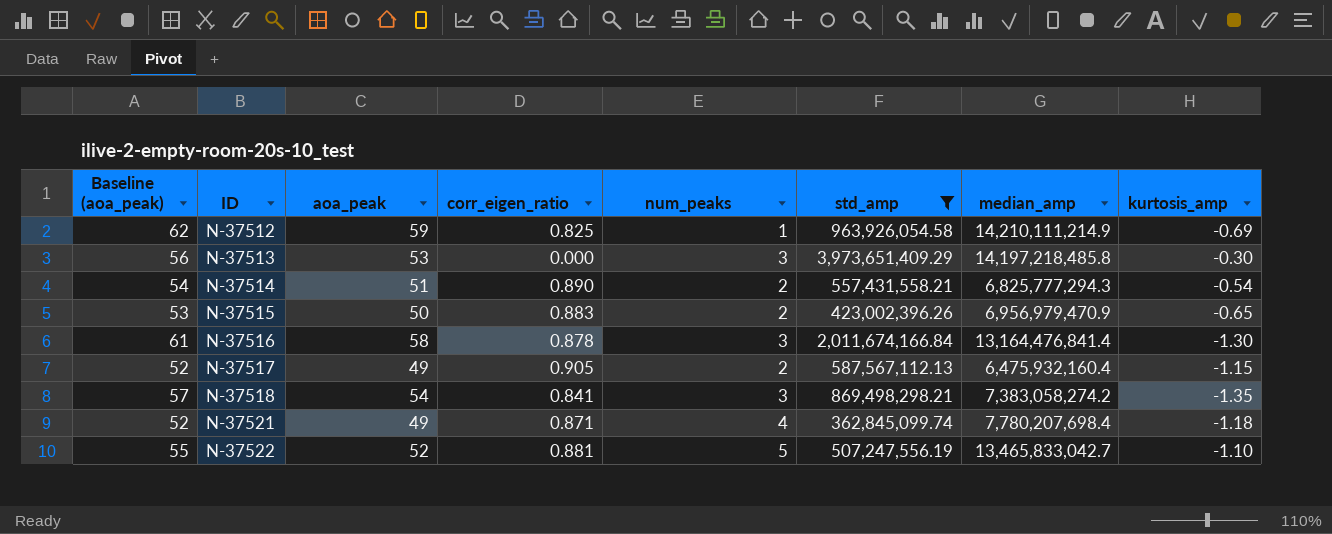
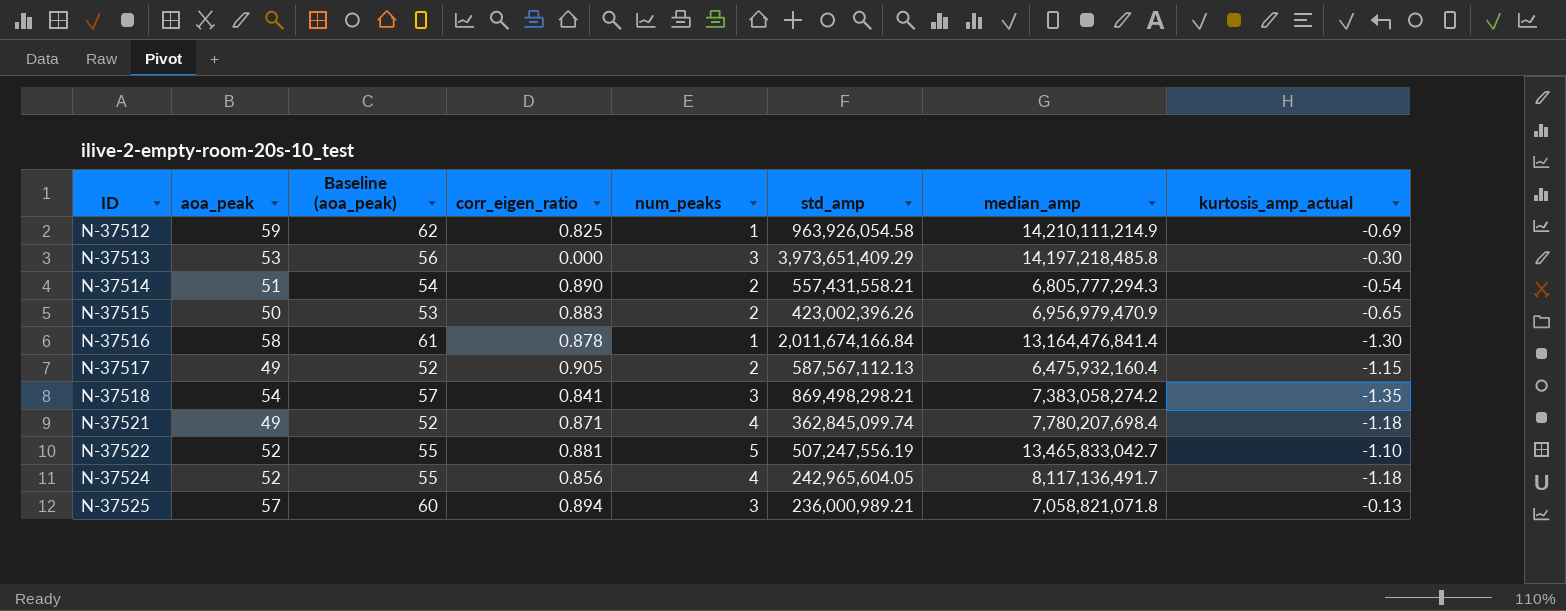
filter: std_amp >= 362,845,099.74 -> none
column Baseline (aoa_peak) | position: 1 -> 3
column name: kurtosis_amp -> kurtosis_amp_actual
N-37514 | median_amp: 6,825,777,294.3 -> 6,805,777,294.3
N-37516 | num_peaks: 3 -> 1

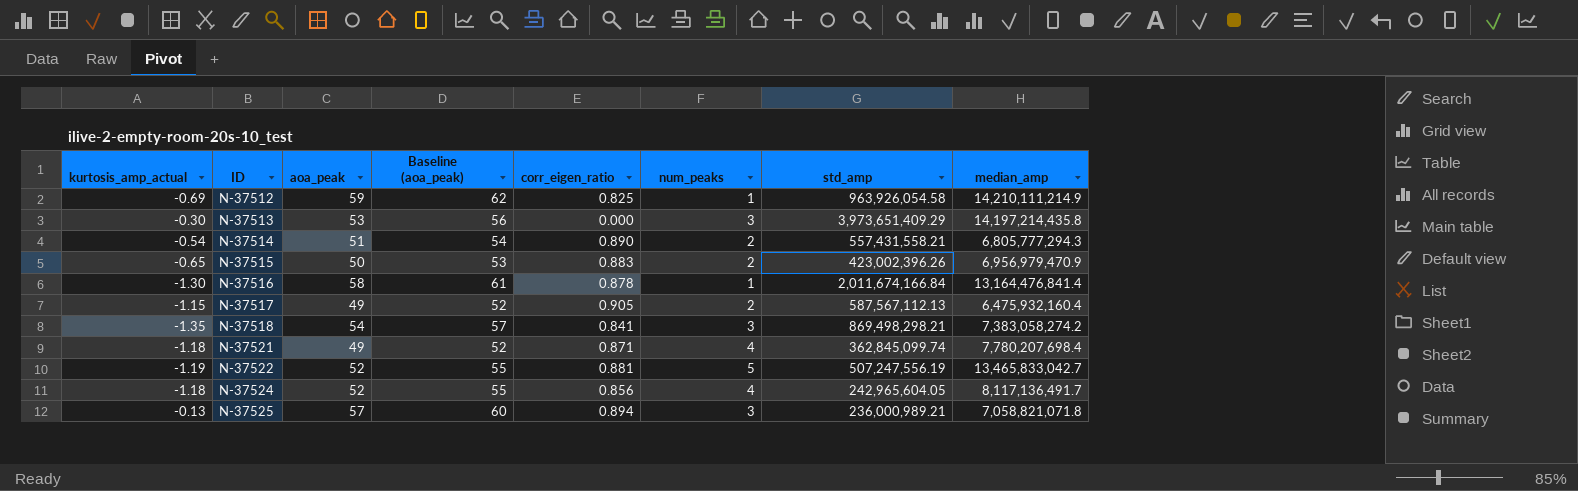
column kurtosis_amp_actual | position: 8 -> 1
N-37513 | median_amp: 14,197,218,485.8 -> 14,197,214,435.8
N-37522 | kurtosis_amp_actual: -1.10 -> -1.19

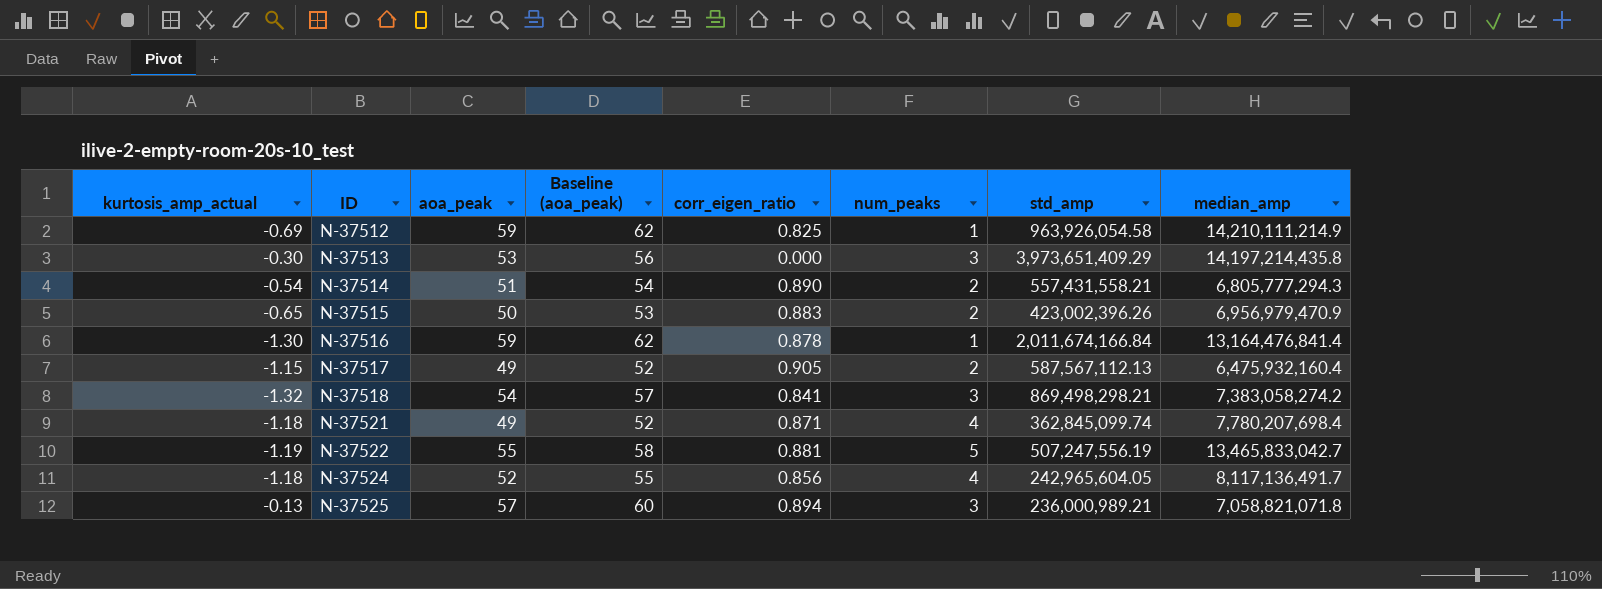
N-37516 | aoa_peak: 58 -> 59
N-37516 | Baseline (aoa_peak): 61 -> 62
N-37518 | kurtosis_amp_actual: -1.35 -> -1.32
N-37522 | aoa_peak: 52 -> 55
N-37522 | Baseline (aoa_peak): 55 -> 58

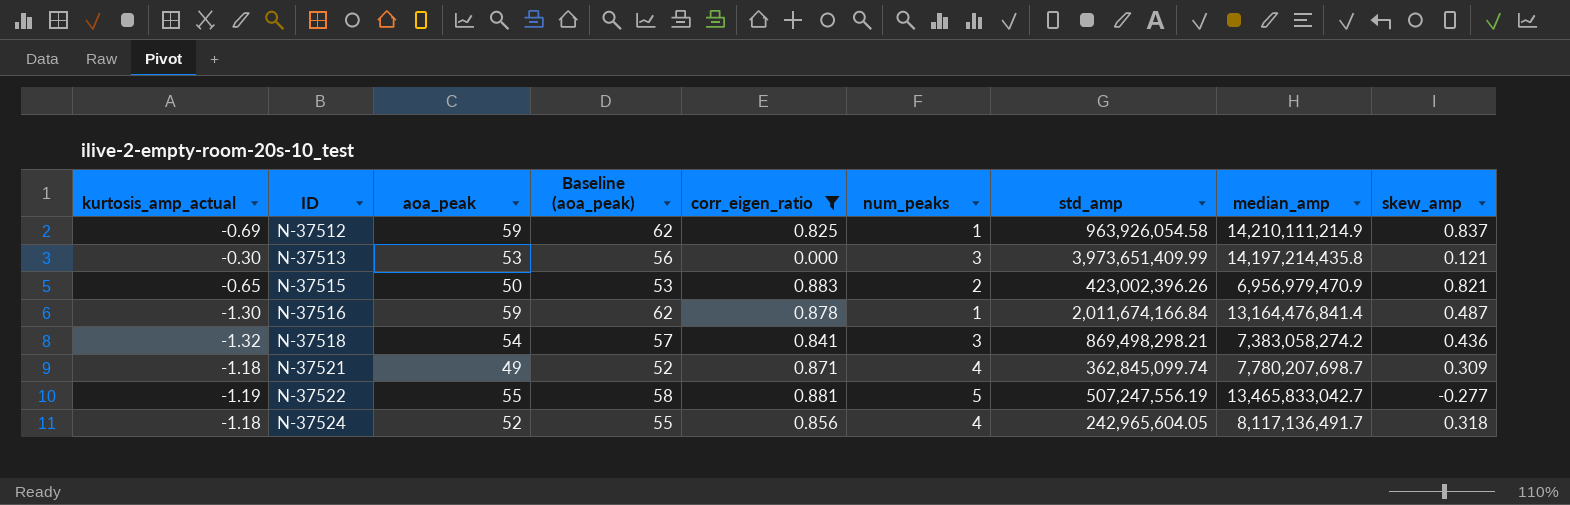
filter: none -> corr_eigen_ratio <= 0.883
column skew_amp | position: none -> 9
N-37513 | std_amp: 3,973,651,409.29 -> 3,973,651,409.99
N-37521 | median_amp: 7,780,207,698.4 -> 7,780,207,698.7

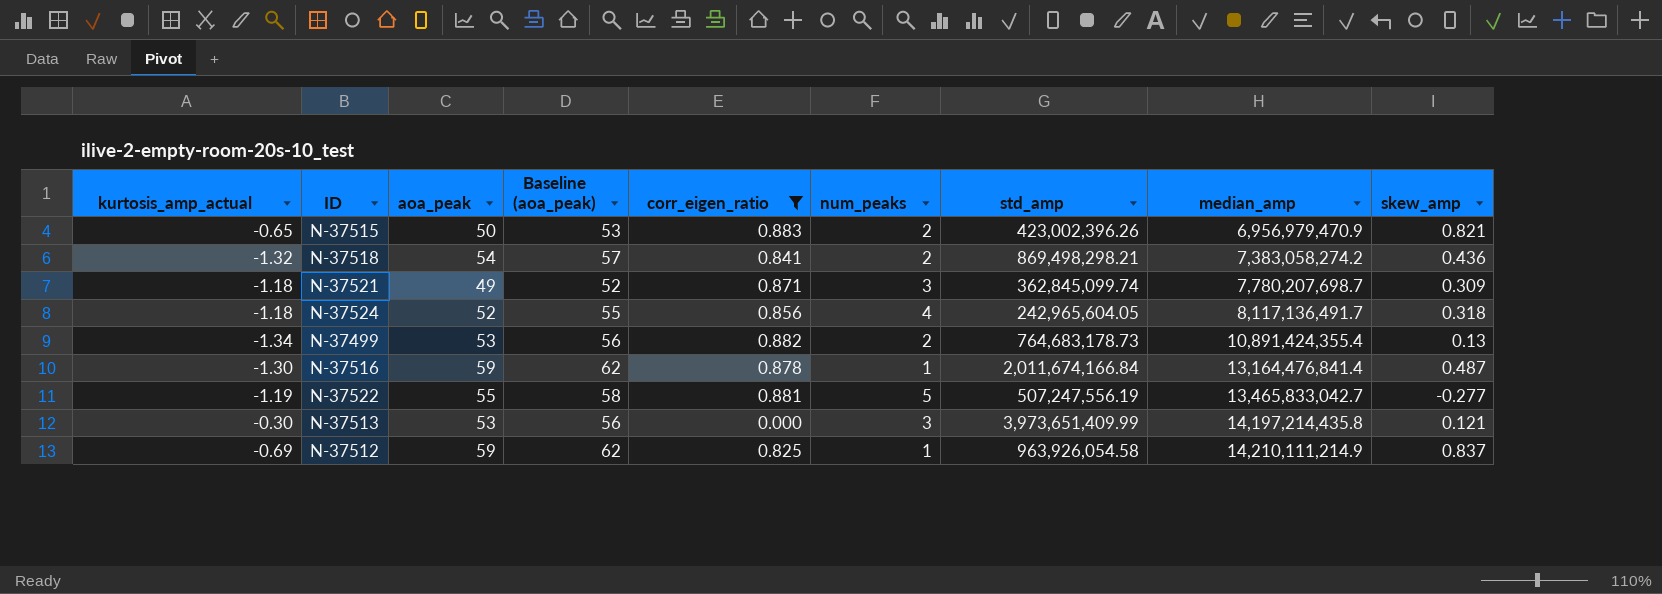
row order: ID ascending -> median_amp ascending
N-37518 | num_peaks: 3 -> 2
N-37521 | num_peaks: 4 -> 3
row N-37499: none -> -1.34 | 53 | 56 | 0.882 | 2 | 764,683,178.73 | 10,891,424,355.4 | 0.13

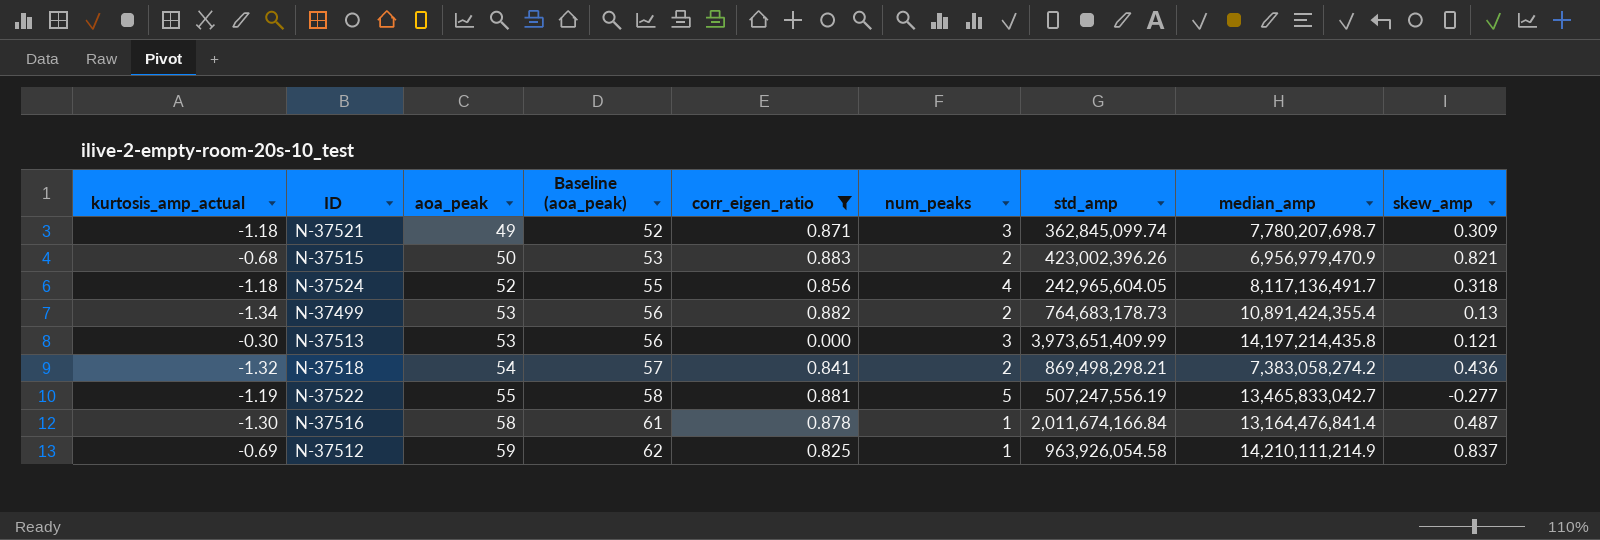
row order: median_amp ascending -> aoa_peak ascending
N-37515 | kurtosis_amp_actual: -0.65 -> -0.68
N-37516 | aoa_peak: 59 -> 58
N-37516 | Baseline (aoa_peak): 62 -> 61

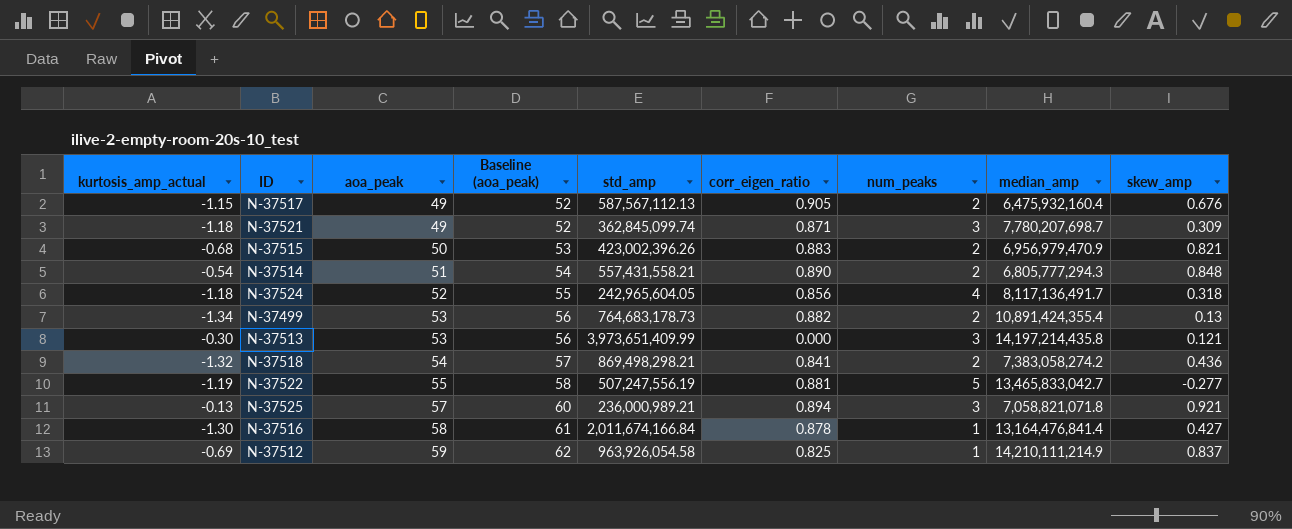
filter: corr_eigen_ratio <= 0.883 -> none
column std_amp | position: 7 -> 5
N-37516 | skew_amp: 0.487 -> 0.427

